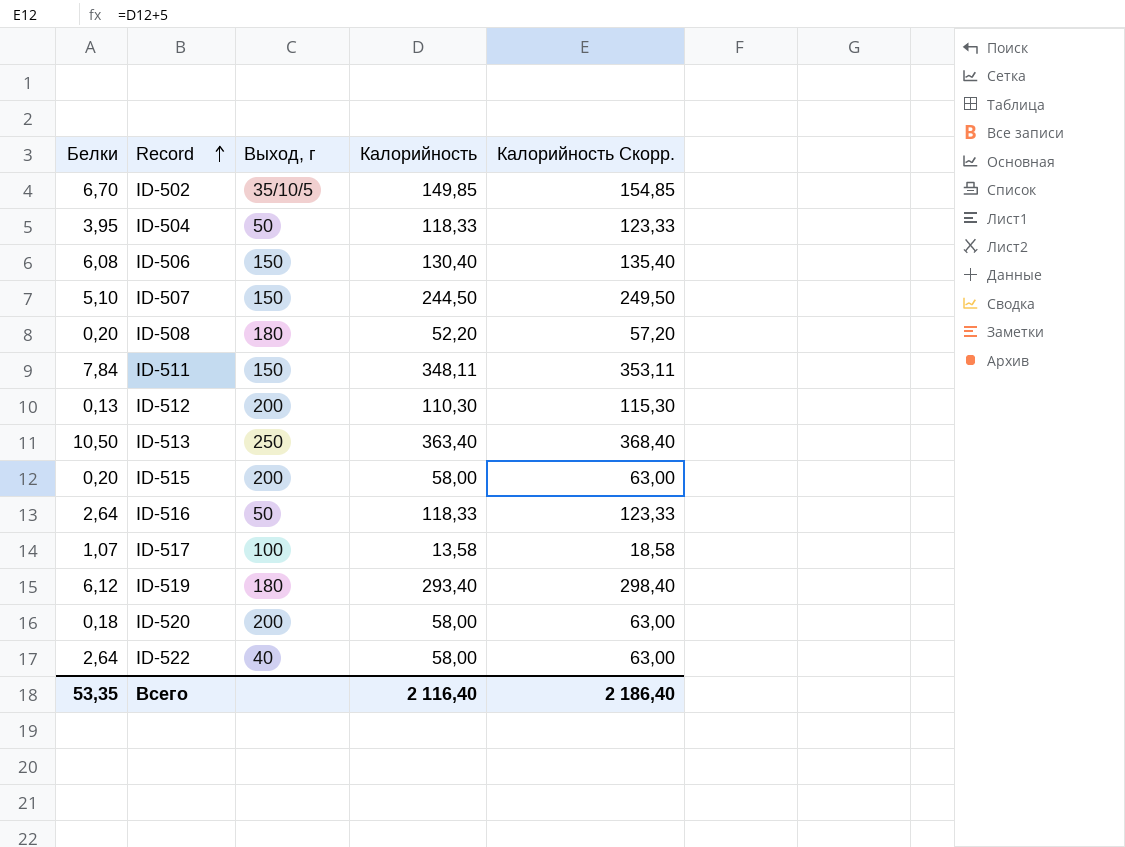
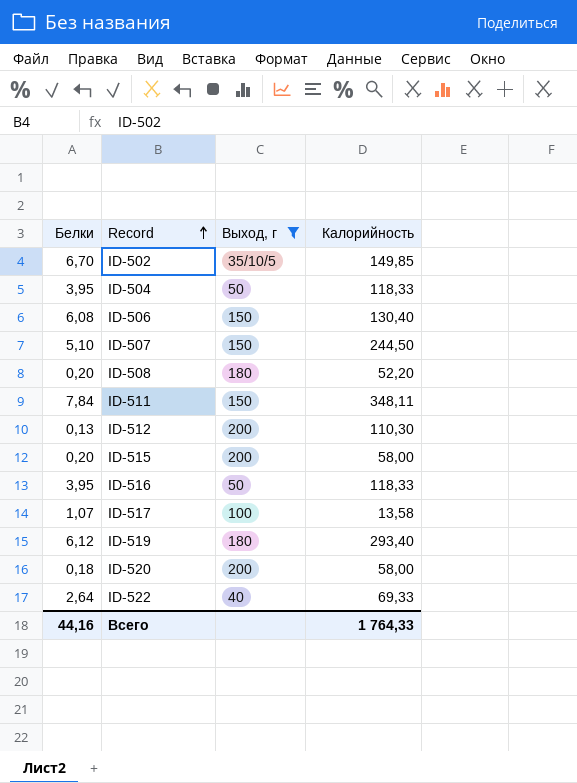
filter: none -> Выход, г != 250
column Калорийность Скорр. | formula: [Калорийность] + 5 -> none
ID-516 | Белки: 2,64 -> 3,95
ID-522 | Калорийность: 58,00 -> 69,33
Всего | Белки: 53,35 -> 44,16
Всего | Калорийность: 2 116,40 -> 1 764,33

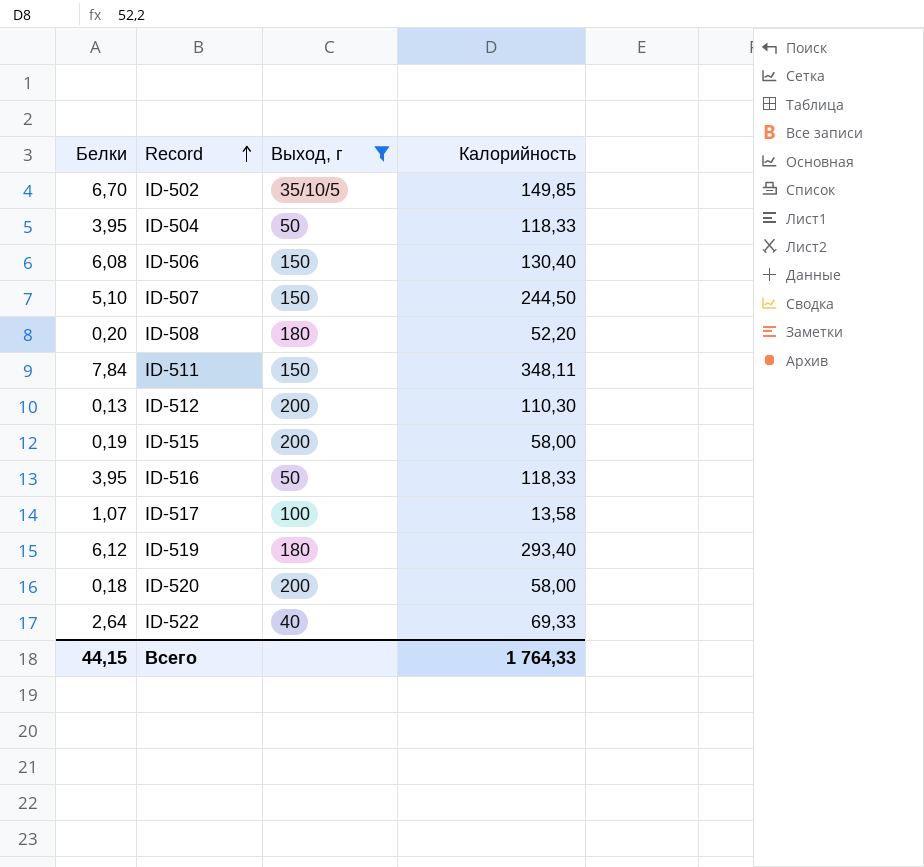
ID-515 | Белки: 0,20 -> 0,19
Всего | Белки: 44,16 -> 44,15

